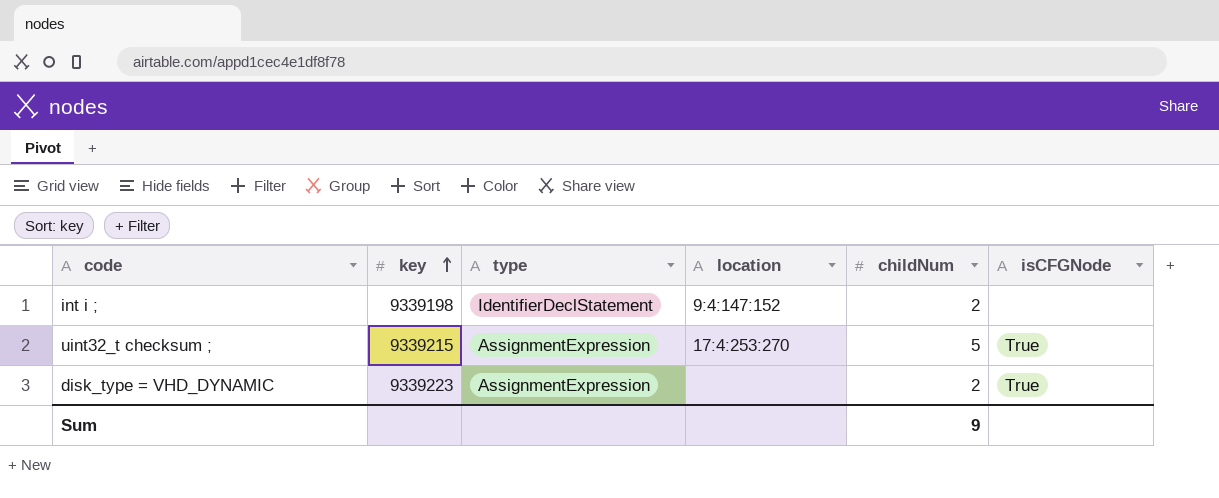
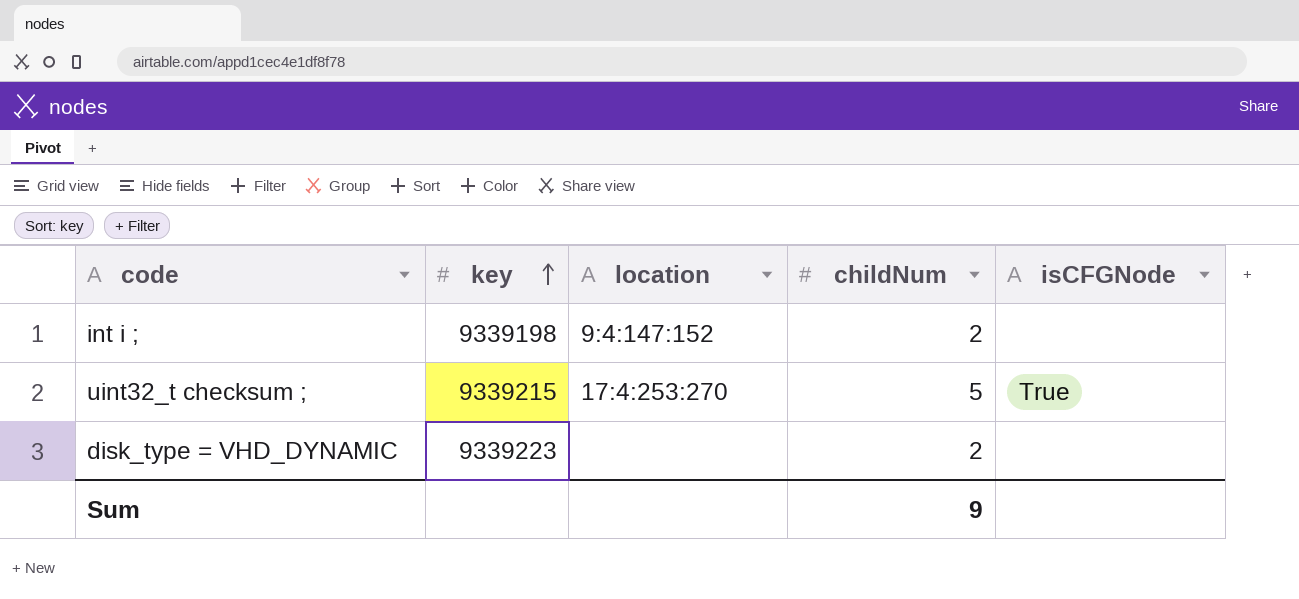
column type | position: 3 -> none
disk_type = VHD_DYNAMIC | isCFGNode: True -> none

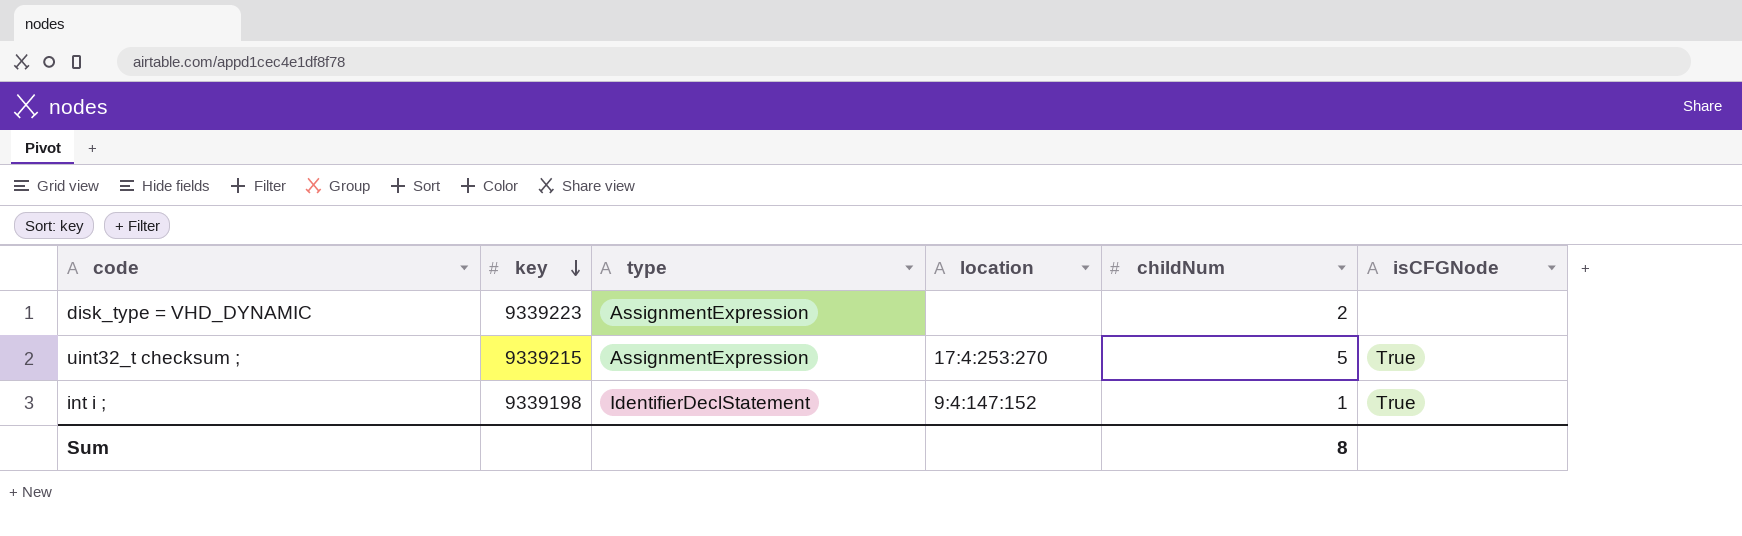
row order: key ascending -> key descending
column type | position: none -> 3
int i ; | childNum: 2 -> 1
int i ; | isCFGNode: none -> True
Sum | childNum: 9 -> 8

